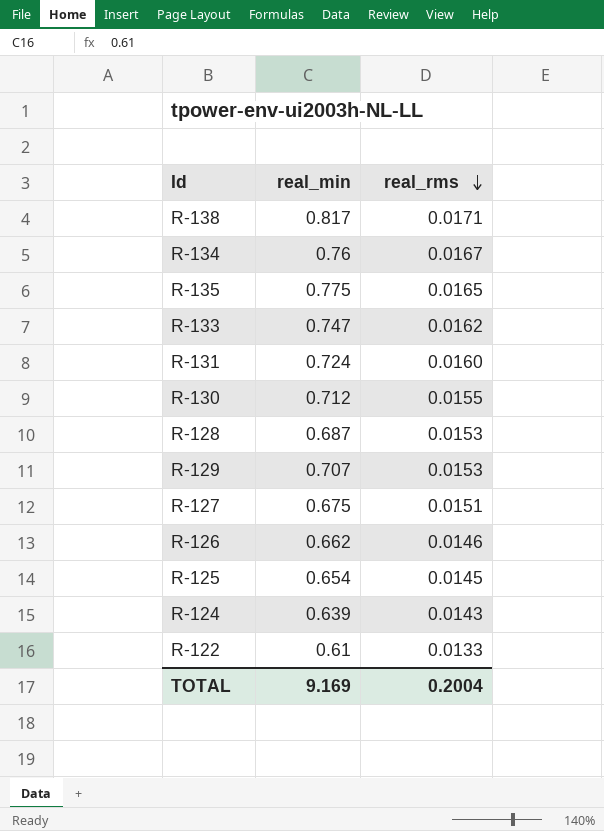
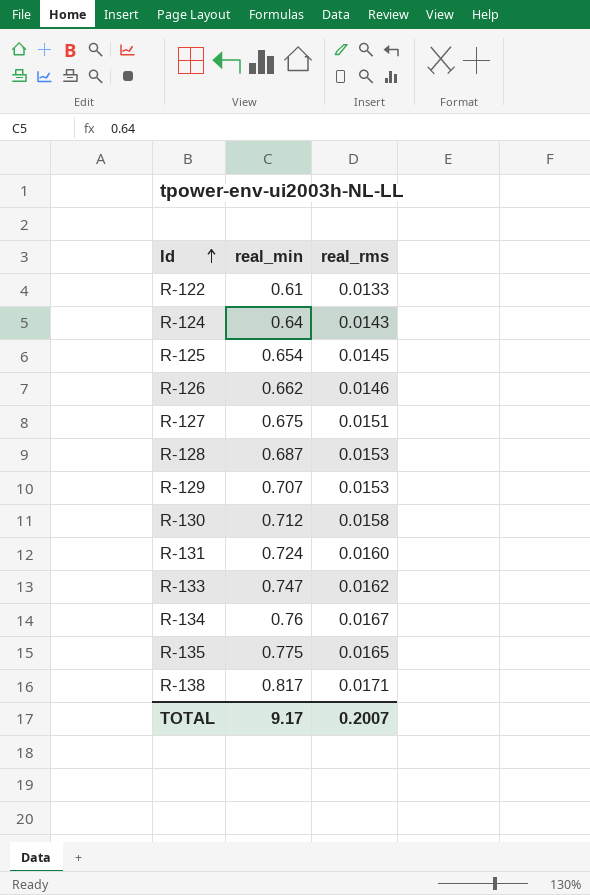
row order: real_rms descending -> Id ascending
R-124 | real_min: 0.639 -> 0.64
R-130 | real_rms: 0.0155 -> 0.0158
TOTAL | real_min: 9.169 -> 9.17
TOTAL | real_rms: 0.2004 -> 0.2007

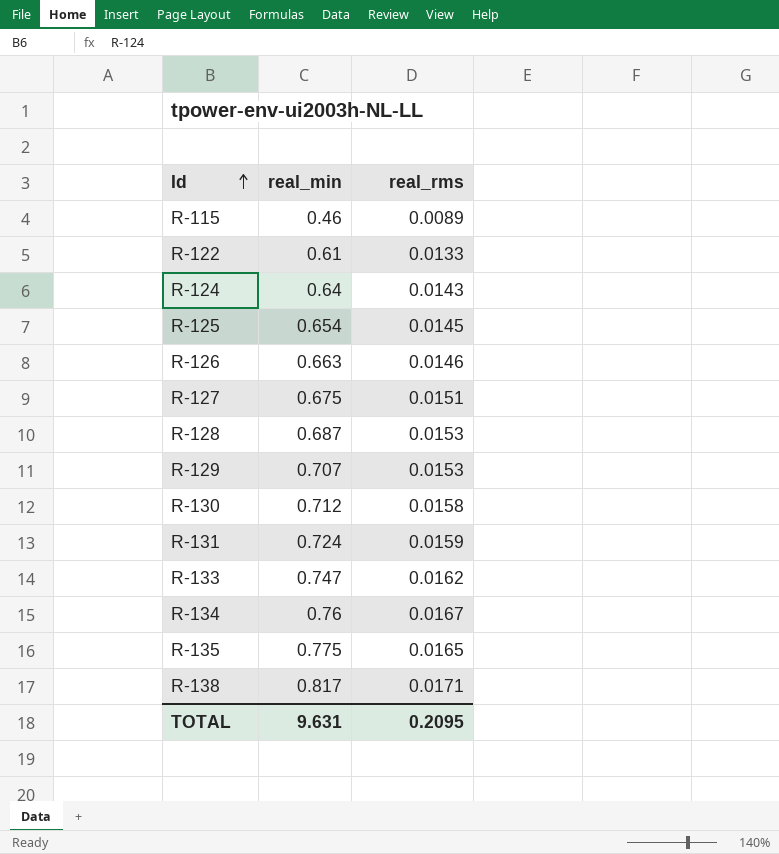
row R-115: none -> 0.46 | 0.0089
R-126 | real_min: 0.662 -> 0.663
R-131 | real_rms: 0.0160 -> 0.0159
TOTAL | real_min: 9.17 -> 9.631
TOTAL | real_rms: 0.2007 -> 0.2095

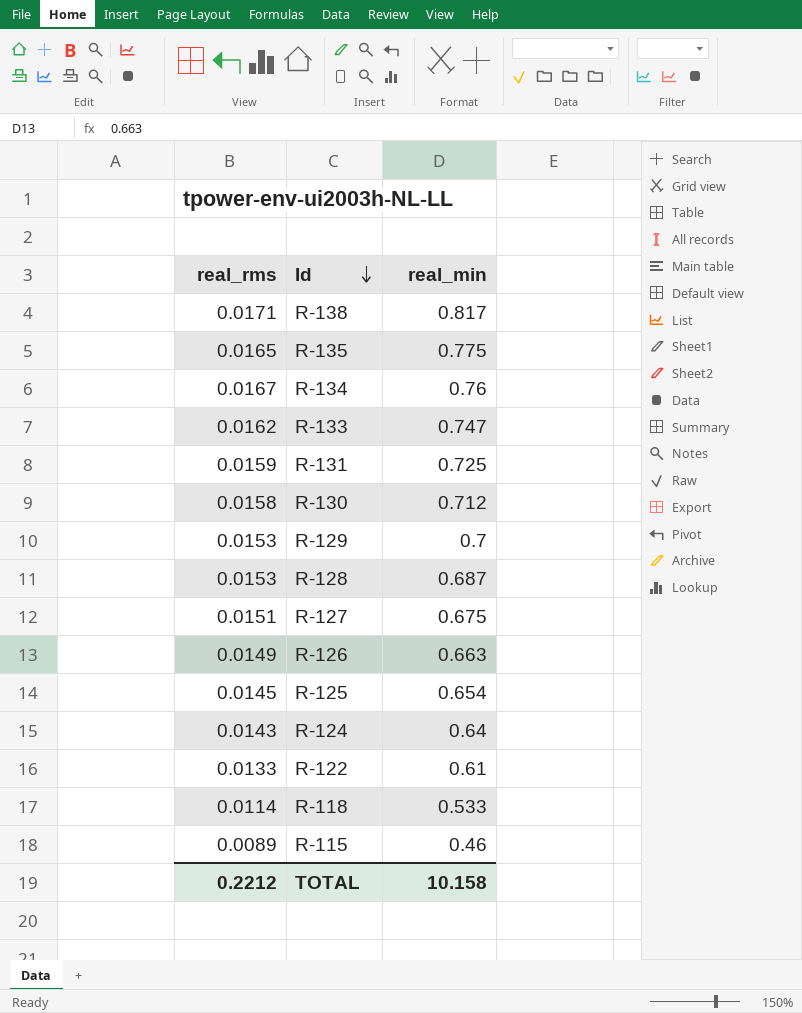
row order: Id ascending -> Id descending
column real_rms | position: 3 -> 1
R-131 | real_min: 0.724 -> 0.725
R-129 | real_min: 0.707 -> 0.7
R-126 | real_rms: 0.0146 -> 0.0149
row R-118: none -> 0.0114 | 0.533
TOTAL | real_rms: 0.2095 -> 0.2212
TOTAL | real_min: 9.631 -> 10.158

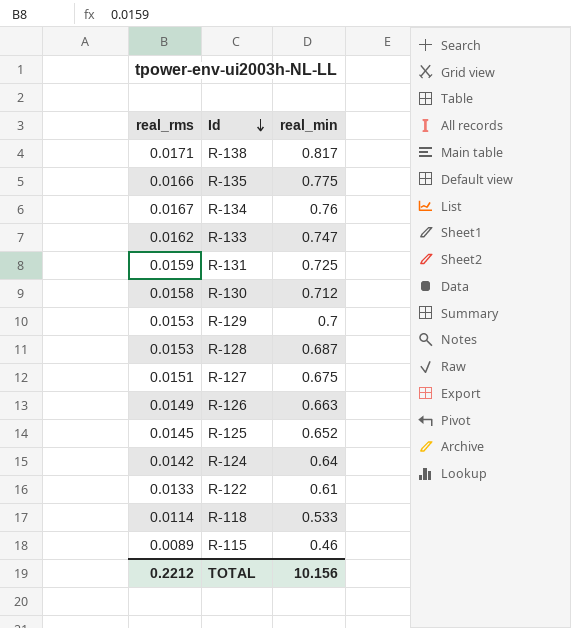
R-135 | real_rms: 0.0165 -> 0.0166
R-125 | real_min: 0.654 -> 0.652
R-124 | real_rms: 0.0143 -> 0.0142
TOTAL | real_min: 10.158 -> 10.156

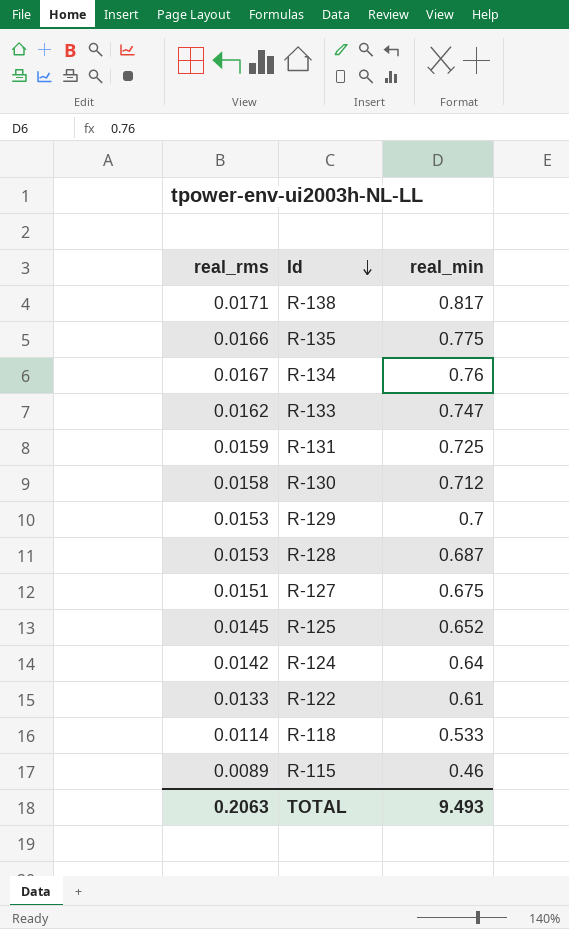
row R-126: 0.0149 | 0.663 -> none
TOTAL | real_rms: 0.2212 -> 0.2063
TOTAL | real_min: 10.156 -> 9.493

